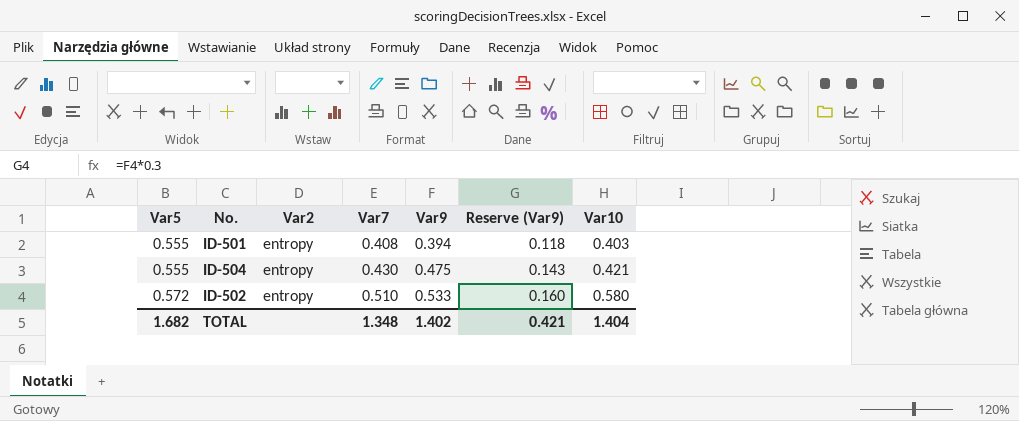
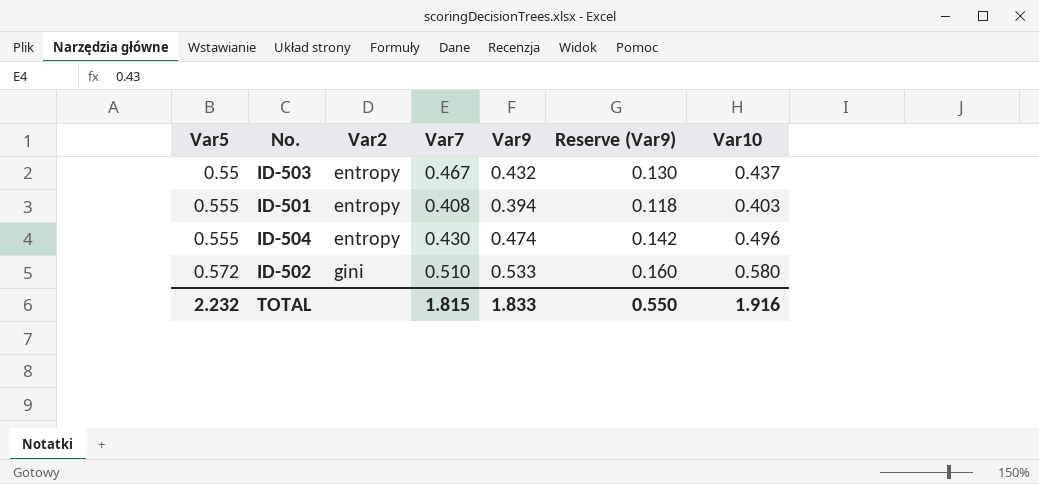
row ID-503: none -> 0.55 | entropy | 0.467 | 0.432 | 0.130 | 0.437
ID-504 | Var9: 0.475 -> 0.474
ID-504 | Reserve (Var9): 0.143 -> 0.142
ID-504 | Var10: 0.421 -> 0.496
ID-502 | Var2: entropy -> gini
TOTAL | Var5: 1.682 -> 2.232
TOTAL | Var7: 1.348 -> 1.815
TOTAL | Var9: 1.402 -> 1.833
TOTAL | Reserve (Var9): 0.421 -> 0.550
TOTAL | Var10: 1.404 -> 1.916

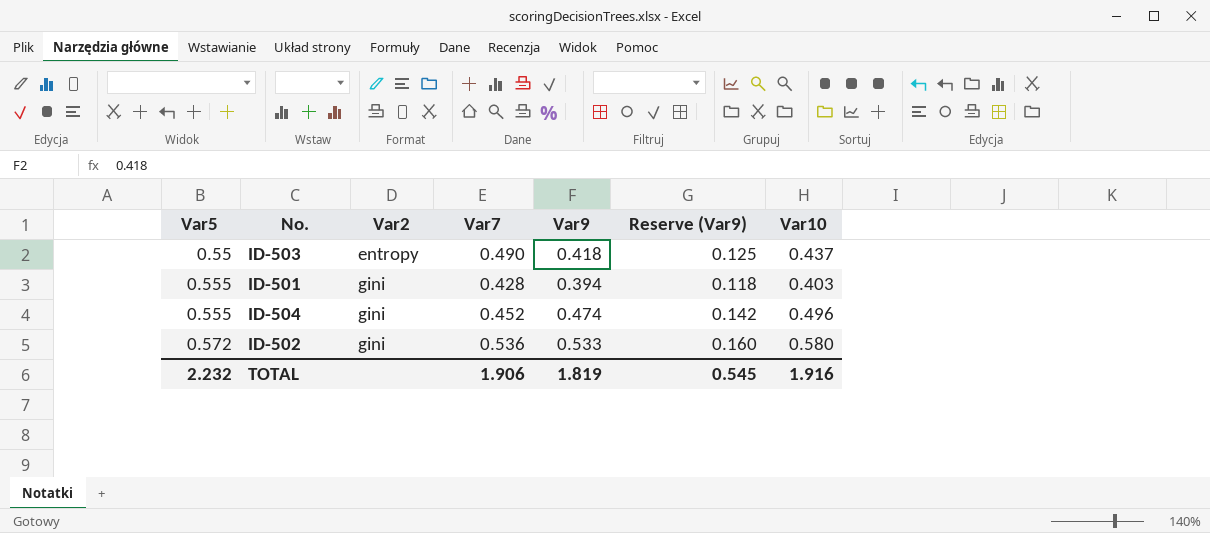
ID-503 | Var7: 0.467 -> 0.490
ID-503 | Var9: 0.432 -> 0.418
ID-503 | Reserve (Var9): 0.130 -> 0.125
ID-501 | Var2: entropy -> gini
ID-501 | Var7: 0.408 -> 0.428
ID-504 | Var2: entropy -> gini
ID-504 | Var7: 0.430 -> 0.452
ID-502 | Var7: 0.510 -> 0.536
TOTAL | Var7: 1.815 -> 1.906
TOTAL | Var9: 1.833 -> 1.819
TOTAL | Reserve (Var9): 0.550 -> 0.545

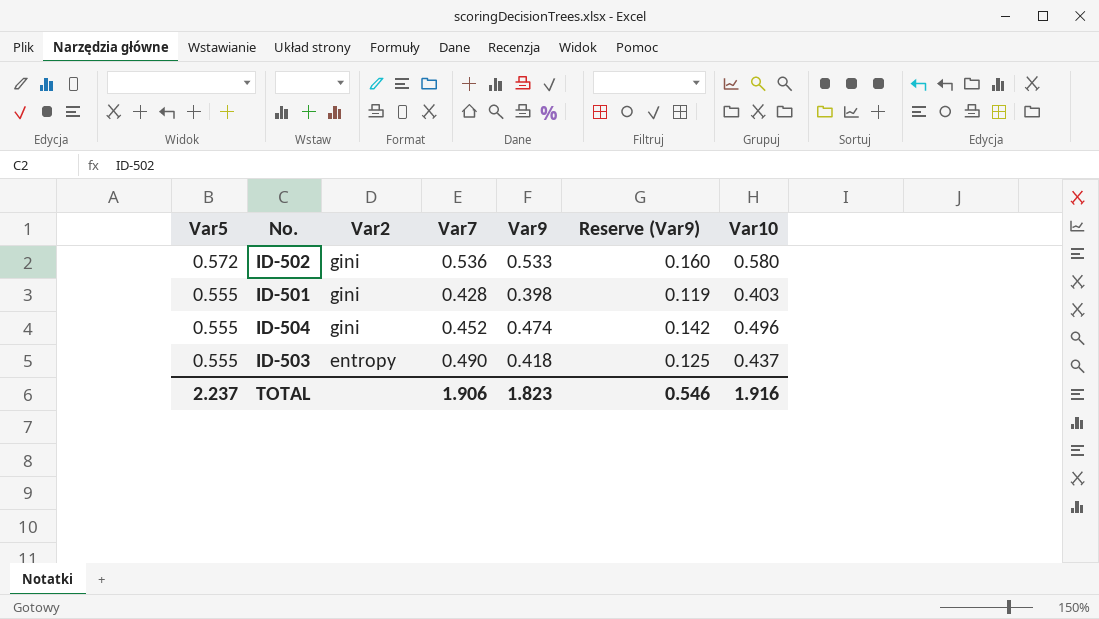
row order: Var5 ascending -> Var5 descending
ID-501 | Var9: 0.394 -> 0.398
ID-501 | Reserve (Var9): 0.118 -> 0.119
ID-503 | Var5: 0.55 -> 0.555
TOTAL | Var5: 2.232 -> 2.237
TOTAL | Var9: 1.819 -> 1.823
TOTAL | Reserve (Var9): 0.545 -> 0.546

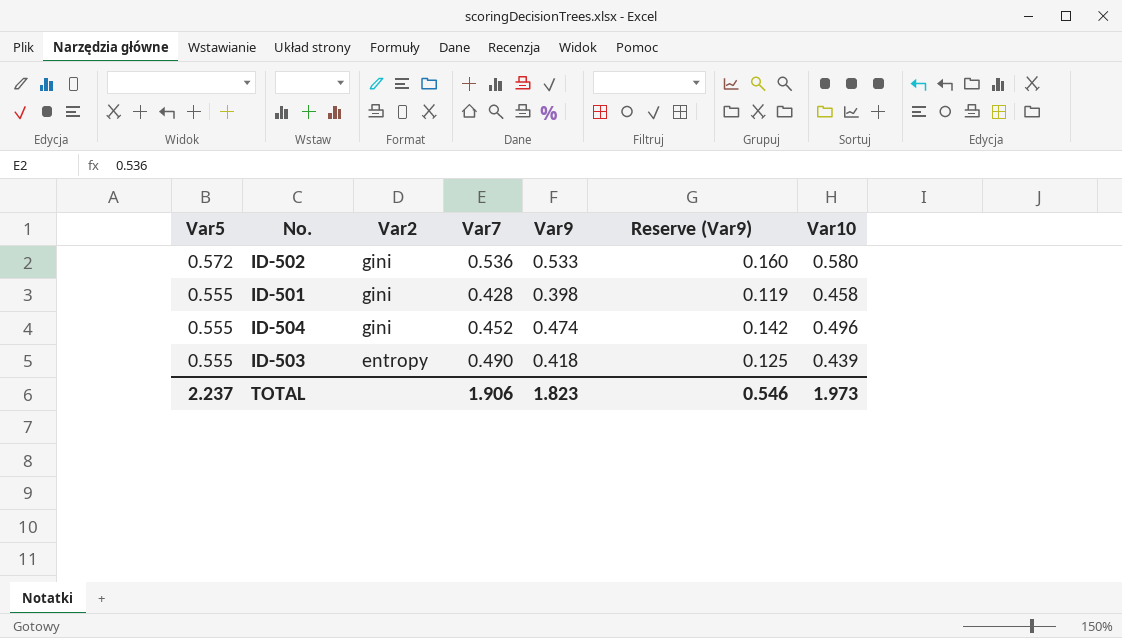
ID-501 | Var10: 0.403 -> 0.458
ID-503 | Var10: 0.437 -> 0.439
TOTAL | Var10: 1.916 -> 1.973

